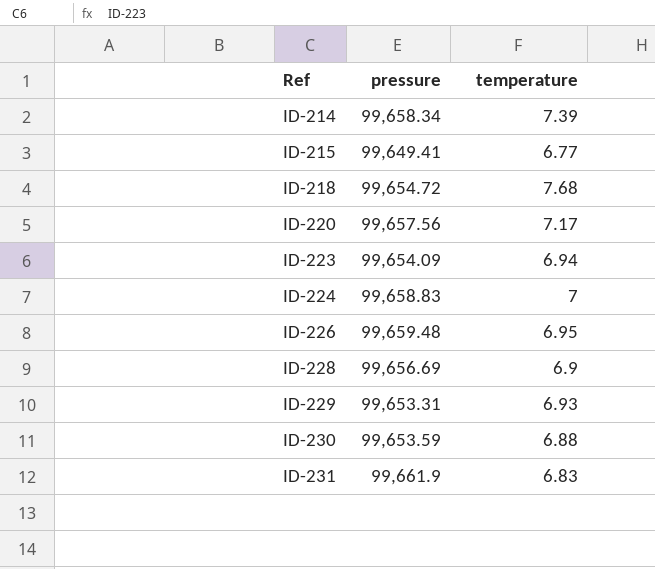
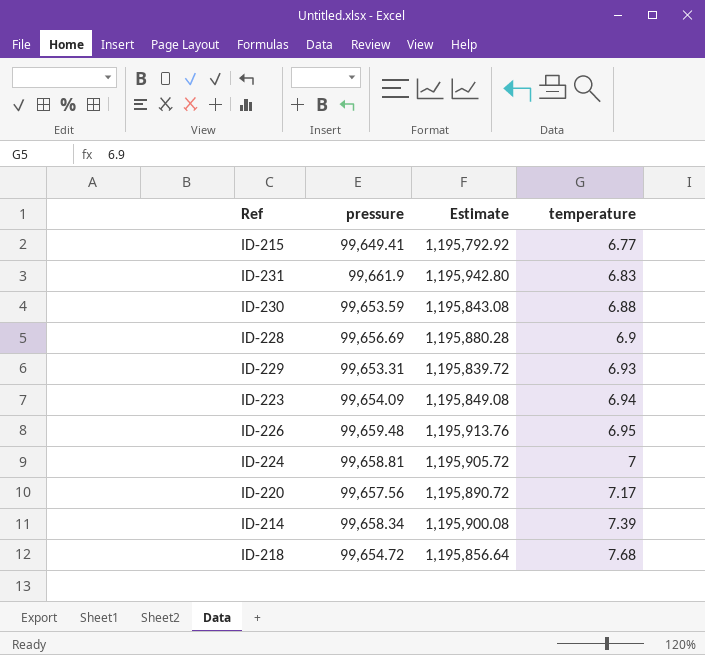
row order: Ref ascending -> temperature ascending
column Estimate | formula: none -> [pressure] * 12
ID-224 | pressure: 99,658.83 -> 99,658.81

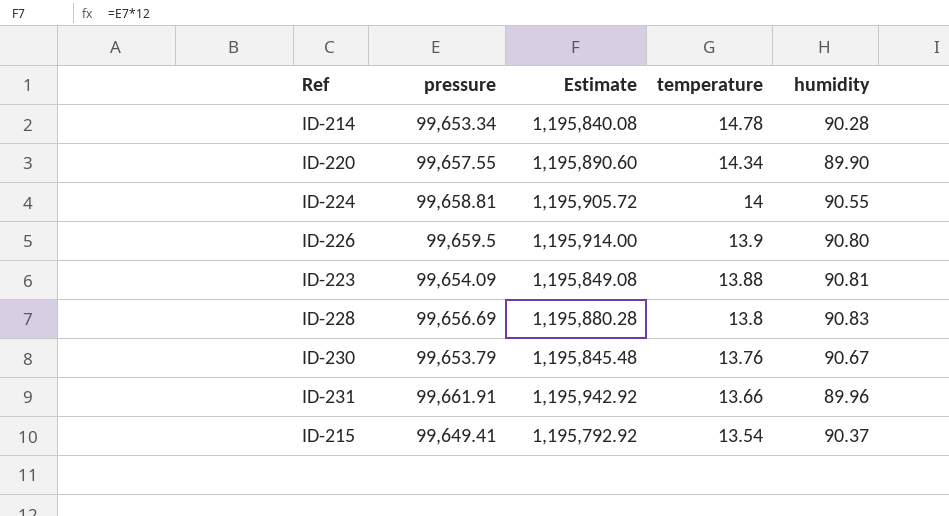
row order: temperature ascending -> temperature descending
column humidity | position: none -> 5
row ID-229: 99,653.31 | 1,195,839.72 | 6.93 -> none
row ID-218: 99,654.72 | 1,195,856.64 | 7.68 -> none
ID-214 | pressure: 99,658.34 -> 99,653.34
ID-214 | Estimate: 1,195,900.08 -> 1,195,840.08
ID-214 | temperature: 7.39 -> 14.78
ID-220 | pressure: 99,657.56 -> 99,657.55
ID-220 | Estimate: 1,195,890.72 -> 1,195,890.60
ID-220 | temperature: 7.17 -> 14.34
ID-224 | temperature: 7 -> 14
ID-226 | pressure: 99,659.48 -> 99,659.5
ID-226 | Estimate: 1,195,913.76 -> 1,195,914.00
ID-226 | temperature: 6.95 -> 13.9
ID-223 | temperature: 6.94 -> 13.88
ID-228 | temperature: 6.9 -> 13.8
ID-230 | pressure: 99,653.59 -> 99,653.79
ID-230 | Estimate: 1,195,843.08 -> 1,195,845.48
ID-230 | temperature: 6.88 -> 13.76
ID-231 | pressure: 99,661.9 -> 99,661.91
ID-231 | Estimate: 1,195,942.80 -> 1,195,942.92
ID-231 | temperature: 6.83 -> 13.66
ID-215 | temperature: 6.77 -> 13.54

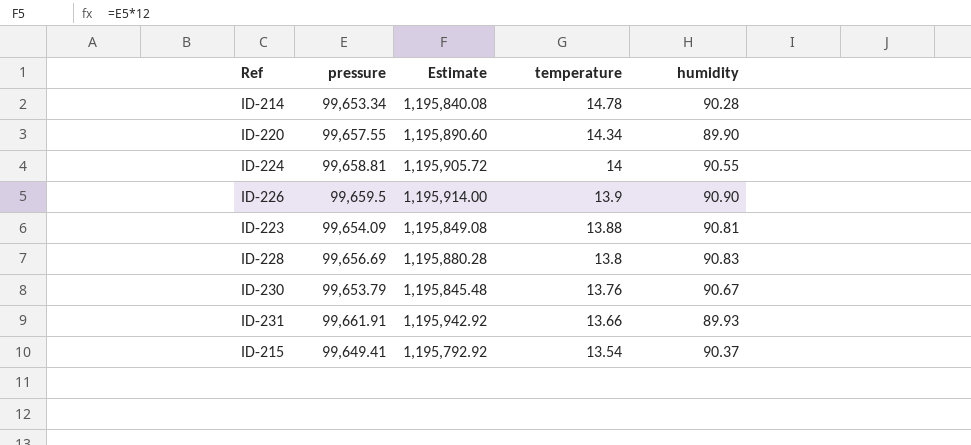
ID-226 | humidity: 90.80 -> 90.90
ID-231 | humidity: 89.96 -> 89.93

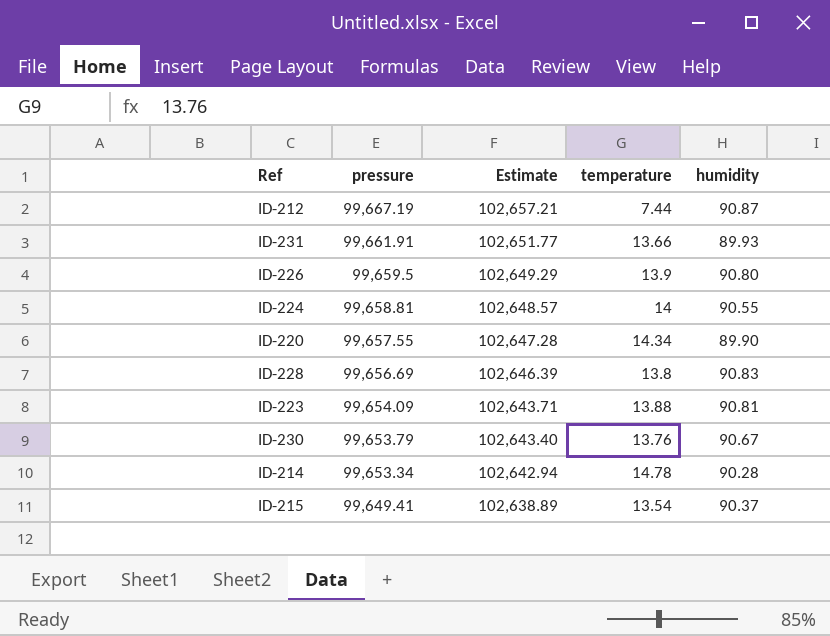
row order: temperature descending -> pressure descending
column Estimate | formula: [pressure] * 12 -> [pressure] * 1.03
row ID-212: none -> 99,667.19 | 102,657.21 | 7.44 | 90.87
ID-226 | humidity: 90.90 -> 90.80

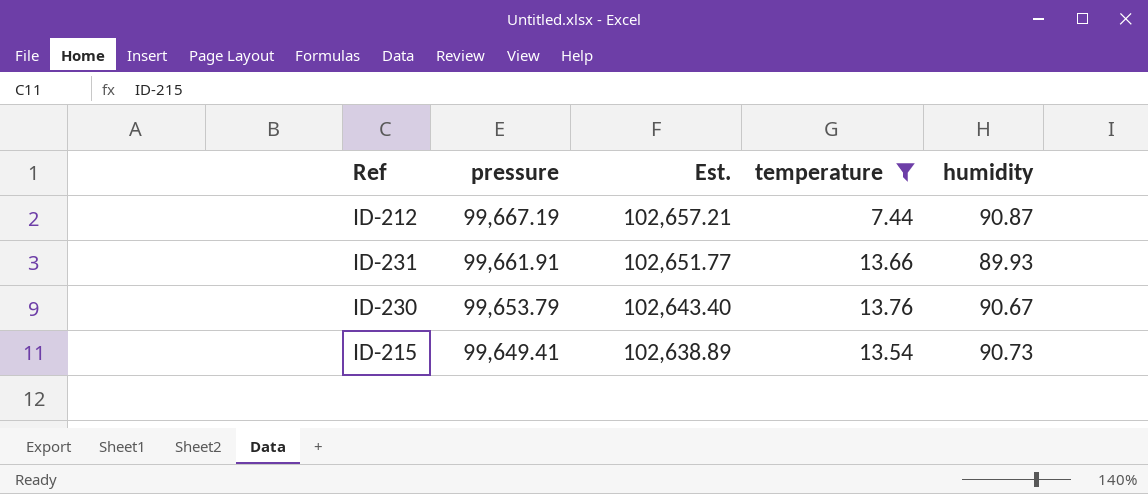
filter: none -> temperature <= 13.76
column name: Estimate -> Est.
ID-215 | humidity: 90.37 -> 90.73

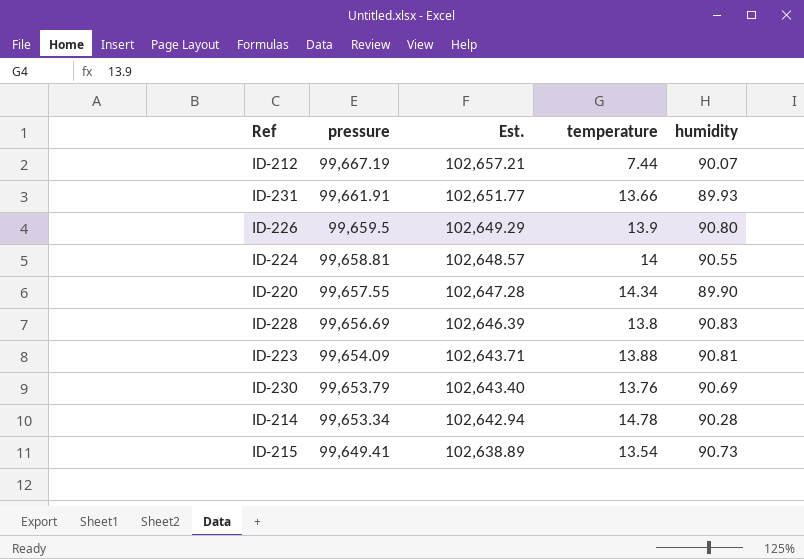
filter: temperature <= 13.76 -> none
ID-212 | humidity: 90.87 -> 90.07
ID-230 | humidity: 90.67 -> 90.69

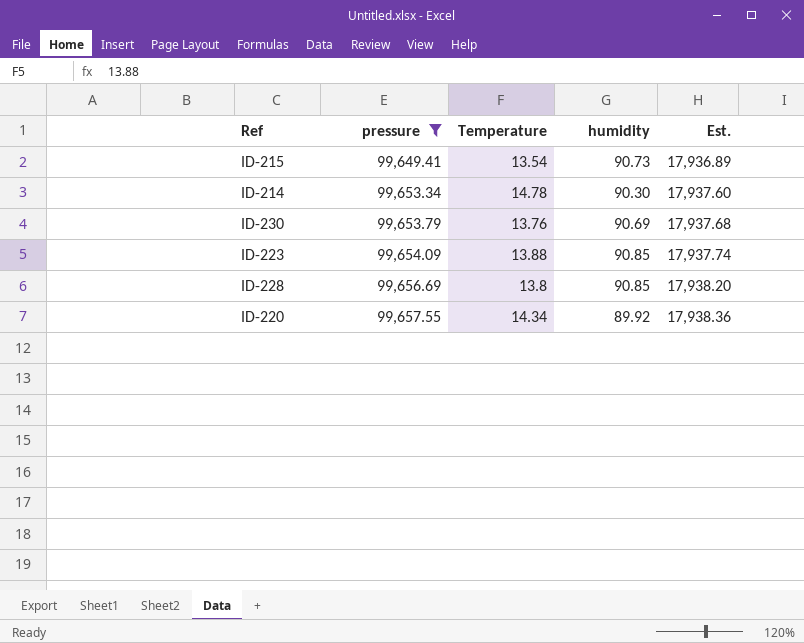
filter: none -> pressure <= 99,657.55
row order: pressure descending -> pressure ascending
column name: temperature -> Temperature
column Est. | formula: [pressure] * 1.03 -> [pressure] * 0.18
column Est. | position: 3 -> 5
ID-214 | humidity: 90.28 -> 90.30
ID-223 | humidity: 90.81 -> 90.85
ID-228 | humidity: 90.83 -> 90.85
ID-220 | humidity: 89.90 -> 89.92

